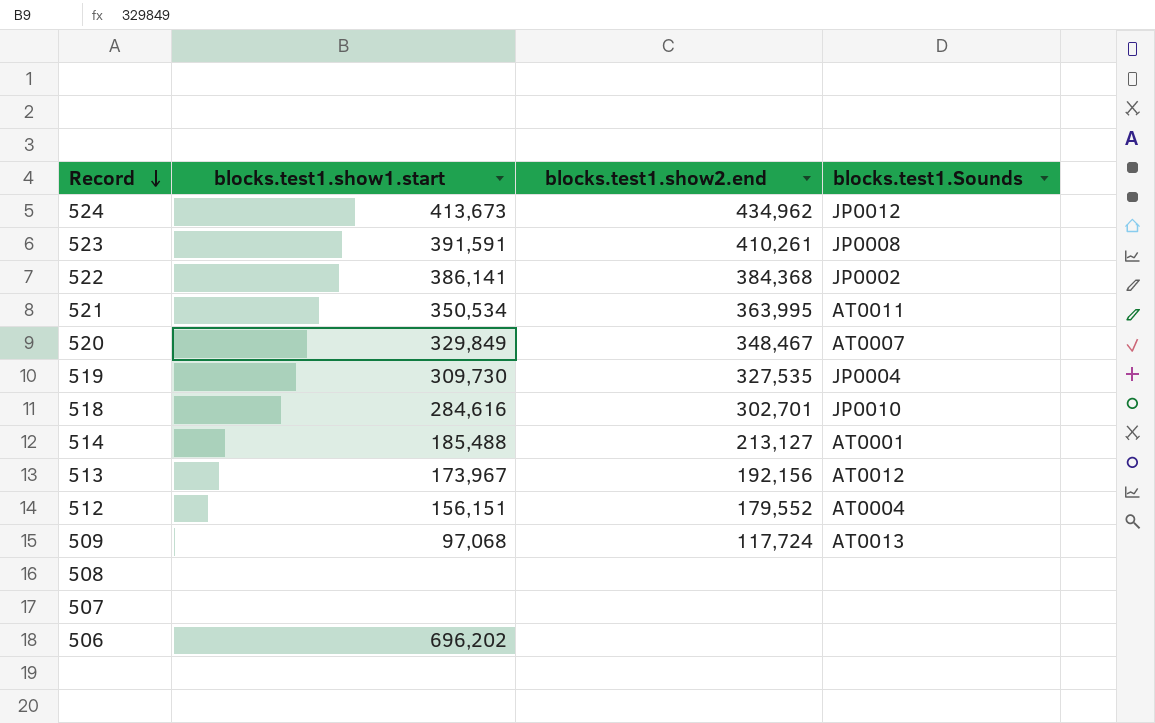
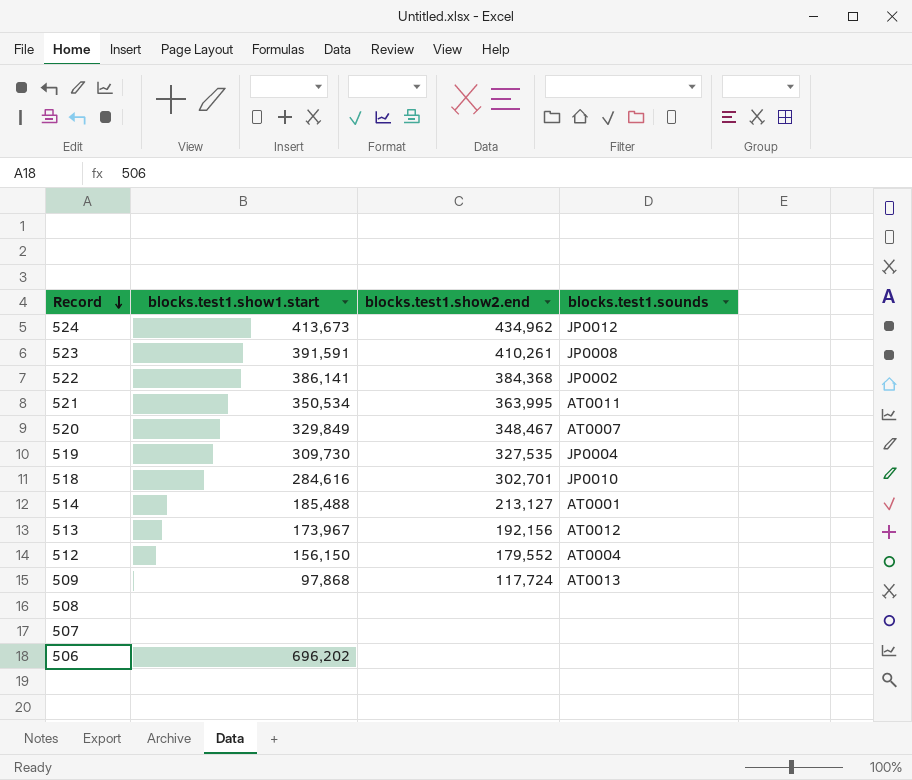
column name: blocks.test1.Sounds -> blocks.test1.sounds
512 | blocks.test1.show1.start: 156,151 -> 156,150
509 | blocks.test1.show1.start: 97,068 -> 97,868

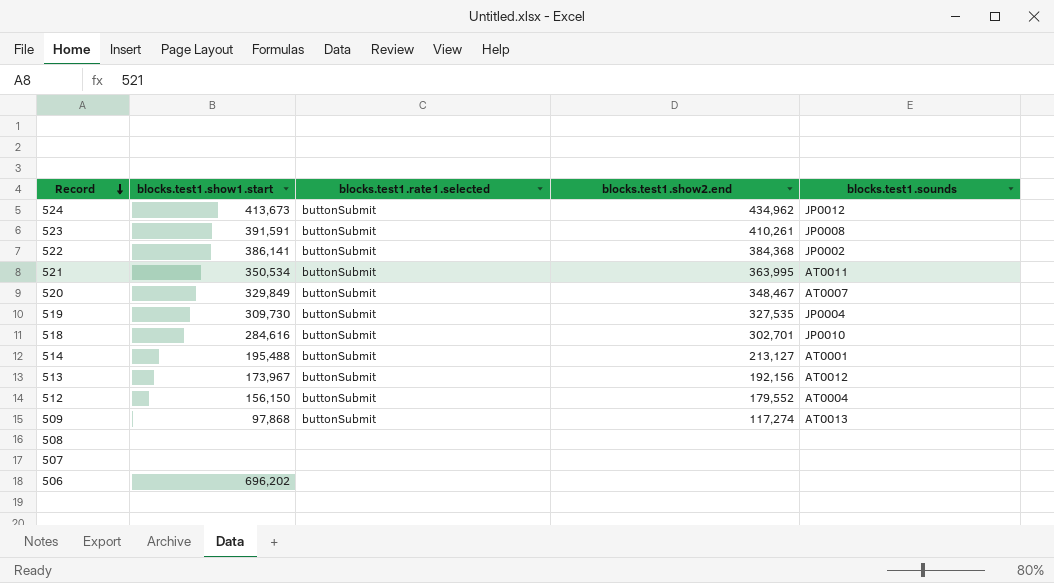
column blocks.test1.rate1.selected | position: none -> 3
514 | blocks.test1.show1.start: 185,488 -> 195,488
509 | blocks.test1.show2.end: 117,724 -> 117,274

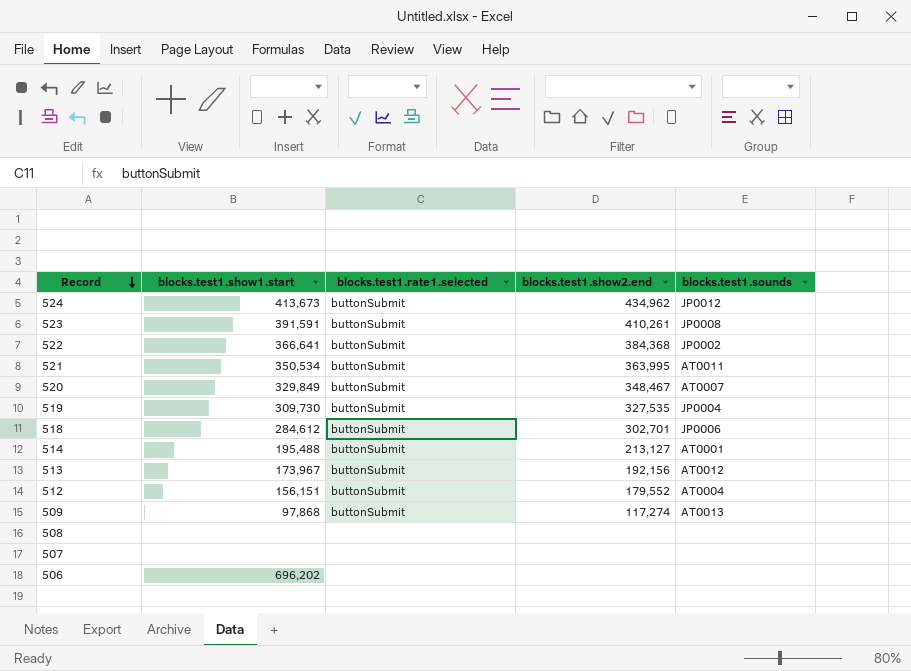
522 | blocks.test1.show1.start: 386,141 -> 366,641
518 | blocks.test1.show1.start: 284,616 -> 284,612
518 | blocks.test1.sounds: JP0010 -> JP0006
512 | blocks.test1.show1.start: 156,150 -> 156,151

